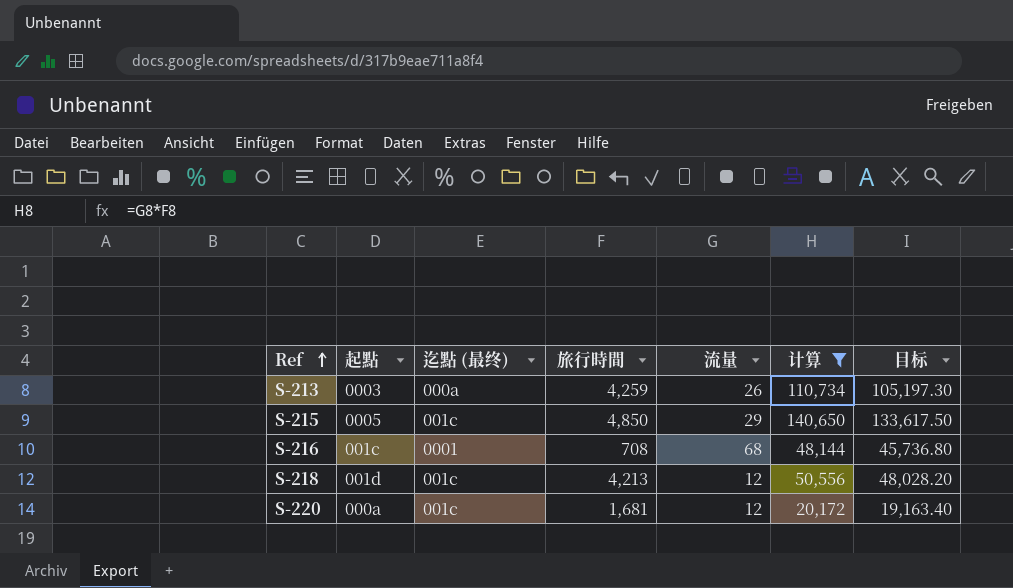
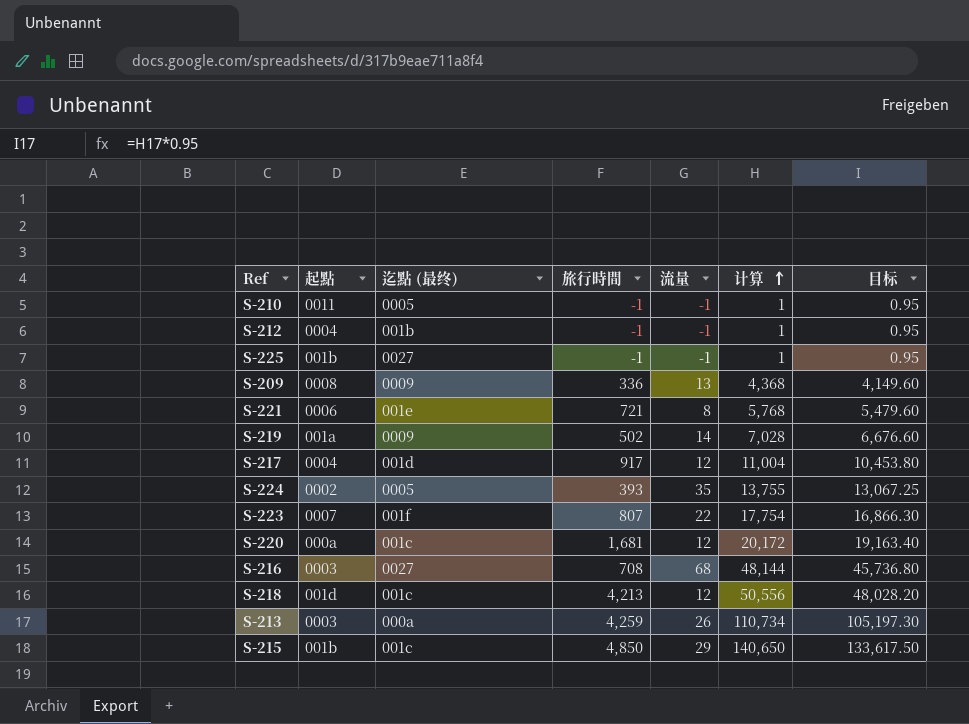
filter: 计算 >= 20,172 -> none
row order: Ref ascending -> 计算 ascending
S-216 | 起點: 001c -> 0003
S-216 | 迄點 (最终): 0001 -> 0027
S-215 | 起點: 0005 -> 001b

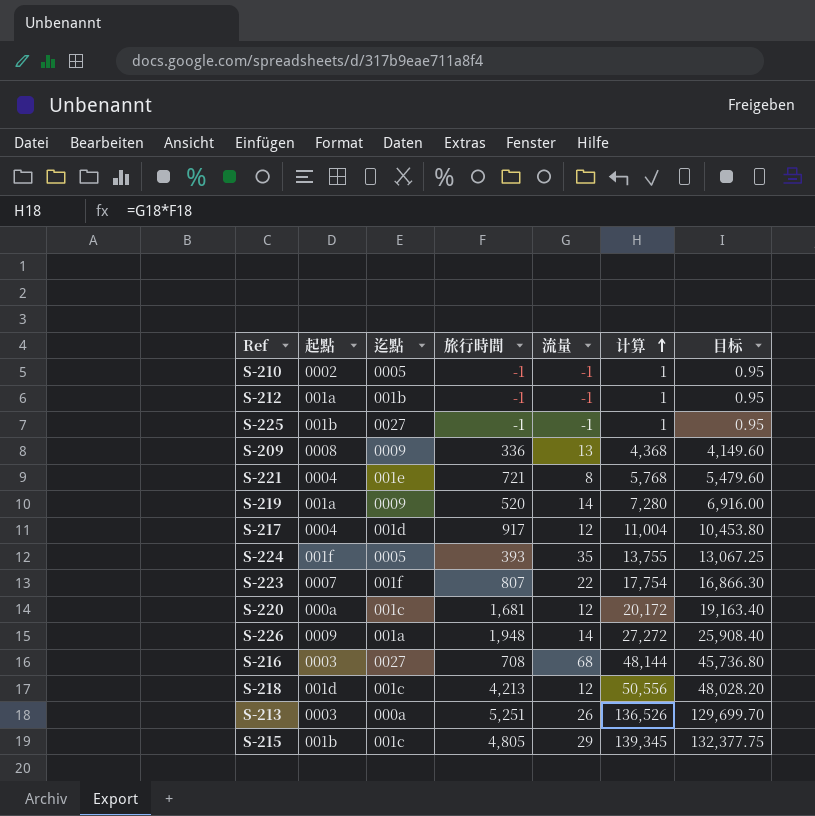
column name: 迄點 (最终) -> 迄點
S-210 | 起點: 0011 -> 0002
S-212 | 起點: 0004 -> 001a
S-221 | 起點: 0006 -> 0004
S-219 | 旅行時間: 502 -> 520
S-219 | 计算: 7,028 -> 7,280
S-219 | 目标: 6,676.60 -> 6,916.00
S-224 | 起點: 0002 -> 001f
row S-226: none -> 0009 | 001a | 1,948 | 14 | 27,272 | 25,908.40
S-213 | 旅行時間: 4,259 -> 5,251
S-213 | 计算: 110,734 -> 136,526
S-213 | 目标: 105,197.30 -> 129,699.70
S-215 | 旅行時間: 4,850 -> 4,805
S-215 | 计算: 140,650 -> 139,345
S-215 | 目标: 133,617.50 -> 132,377.75

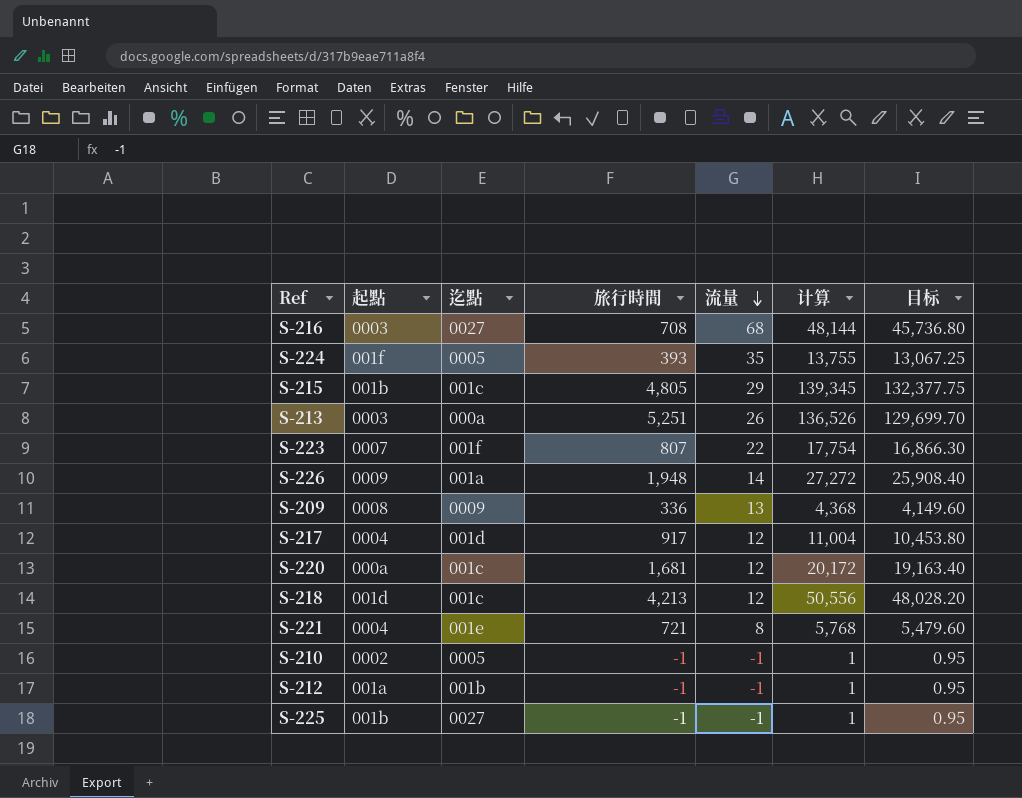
row order: 计算 ascending -> 流量 descending
row S-219: 001a | 0009 | 520 | 14 | 7,280 | 6,916.00 -> none

